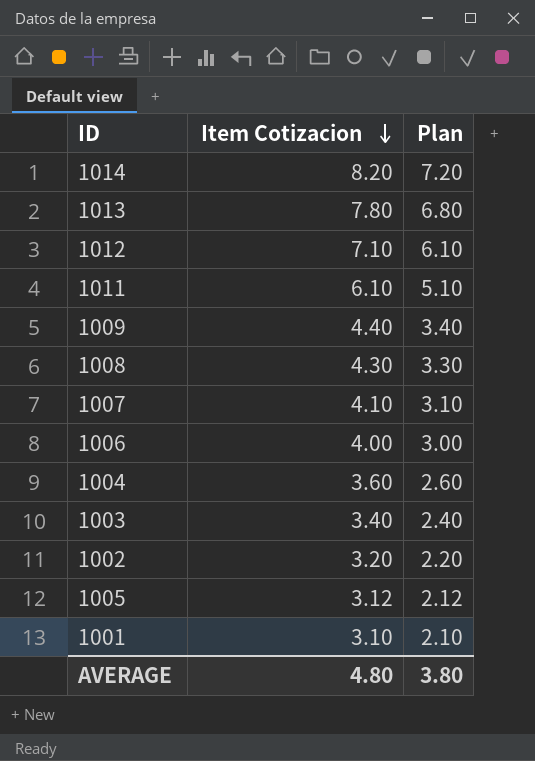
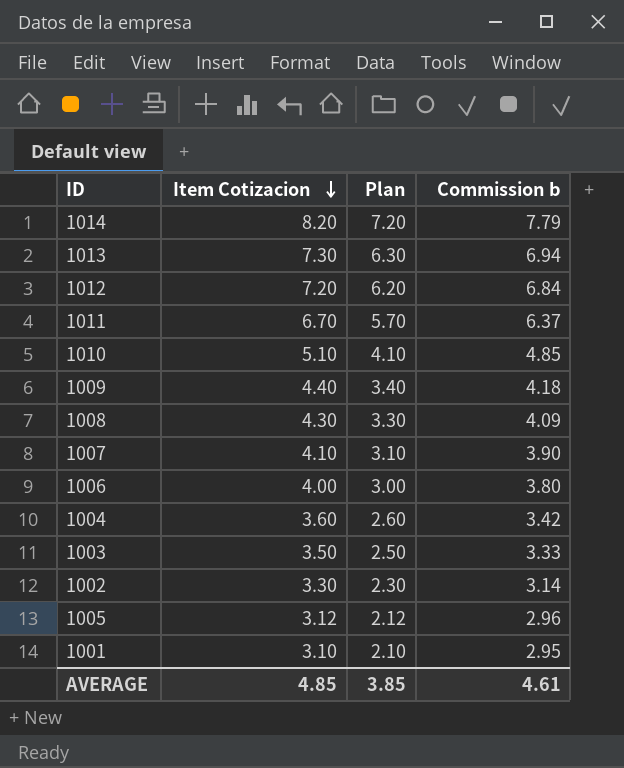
column Commission b | formula: none -> [Item Cotizacion] * 0.95
1013 | Item Cotizacion: 7.80 -> 7.30
1013 | Plan: 6.80 -> 6.30
1012 | Item Cotizacion: 7.10 -> 7.20
1012 | Plan: 6.10 -> 6.20
1011 | Item Cotizacion: 6.10 -> 6.70
1011 | Plan: 5.10 -> 5.70
row 1010: none -> 5.10 | 4.10 | 4.85
1003 | Item Cotizacion: 3.40 -> 3.50
1003 | Plan: 2.40 -> 2.50
1002 | Item Cotizacion: 3.20 -> 3.30
1002 | Plan: 2.20 -> 2.30
AVERAGE | Item Cotizacion: 4.80 -> 4.85
AVERAGE | Plan: 3.80 -> 3.85

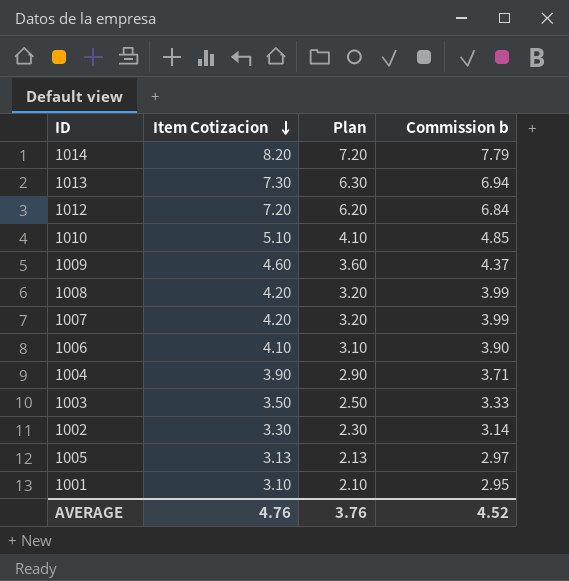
row 1011: 6.70 | 5.70 | 6.37 -> none
1009 | Item Cotizacion: 4.40 -> 4.60
1009 | Plan: 3.40 -> 3.60
1009 | Commission b: 4.18 -> 4.37
1008 | Item Cotizacion: 4.30 -> 4.20
1008 | Plan: 3.30 -> 3.20
1008 | Commission b: 4.09 -> 3.99
1007 | Item Cotizacion: 4.10 -> 4.20
1007 | Plan: 3.10 -> 3.20
1007 | Commission b: 3.90 -> 3.99
1006 | Item Cotizacion: 4.00 -> 4.10
1006 | Plan: 3.00 -> 3.10
1006 | Commission b: 3.80 -> 3.90
1004 | Item Cotizacion: 3.60 -> 3.90
1004 | Plan: 2.60 -> 2.90
1004 | Commission b: 3.42 -> 3.71
1005 | Item Cotizacion: 3.12 -> 3.13
1005 | Plan: 2.12 -> 2.13
1005 | Commission b: 2.96 -> 2.97
AVERAGE | Item Cotizacion: 4.85 -> 4.76
AVERAGE | Plan: 3.85 -> 3.76
AVERAGE | Commission b: 4.61 -> 4.52

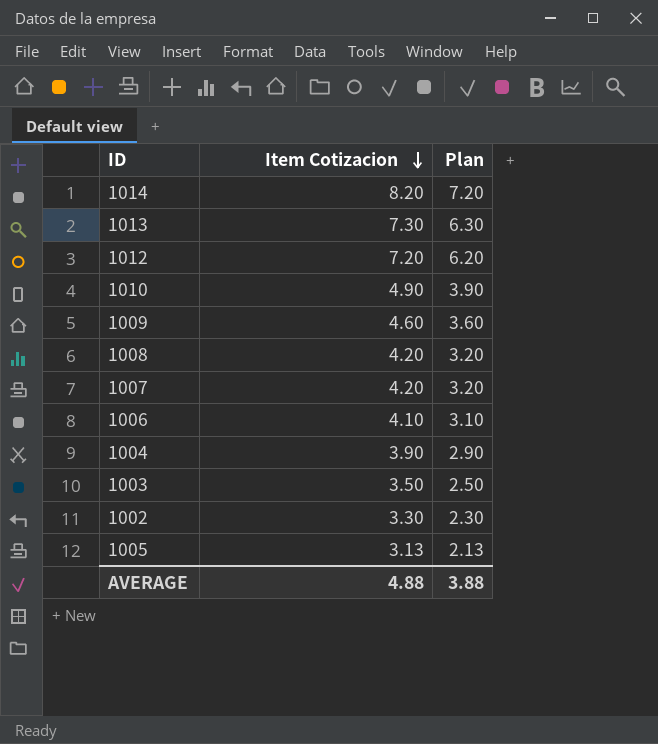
column Commission b | formula: [Item Cotizacion] * 0.95 -> none
row 1001: 3.10 | 2.10 | 2.95 -> none
1010 | Item Cotizacion: 5.10 -> 4.90
1010 | Plan: 4.10 -> 3.90
AVERAGE | Item Cotizacion: 4.76 -> 4.88
AVERAGE | Plan: 3.76 -> 3.88

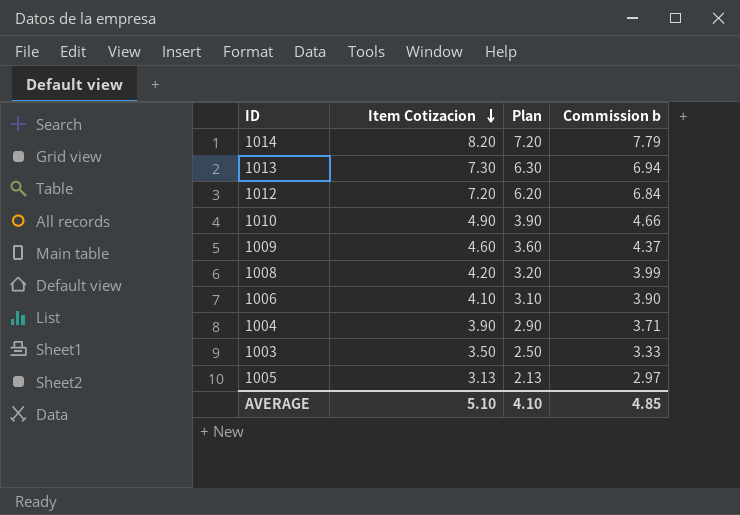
column Commission b | formula: none -> [Item Cotizacion] * 0.95
row 1007: 4.20 | 3.20 -> none
row 1002: 3.30 | 2.30 -> none
AVERAGE | Item Cotizacion: 4.88 -> 5.10
AVERAGE | Plan: 3.88 -> 4.10

